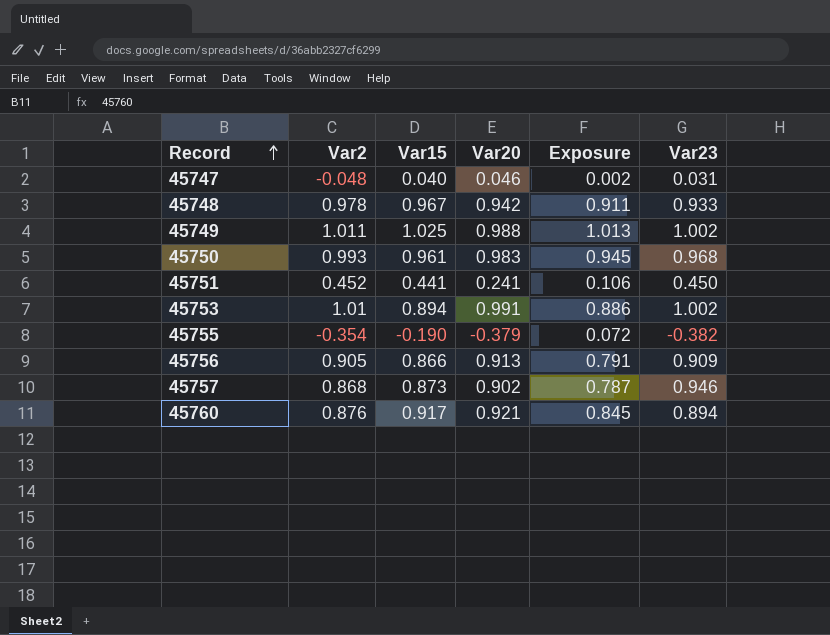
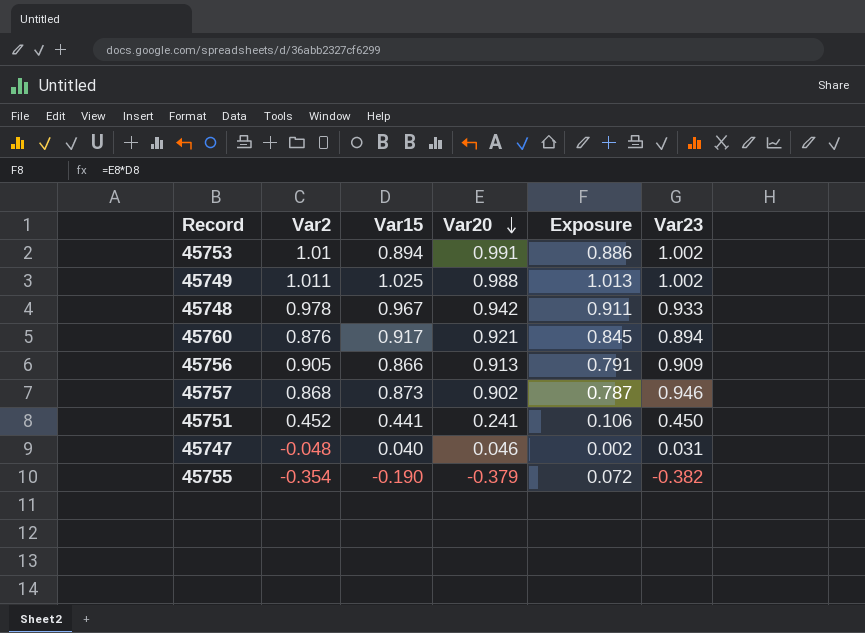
row order: Record ascending -> Var20 descending
row 45750: 0.993 | 0.961 | 0.983 | 0.945 | 0.968 -> none

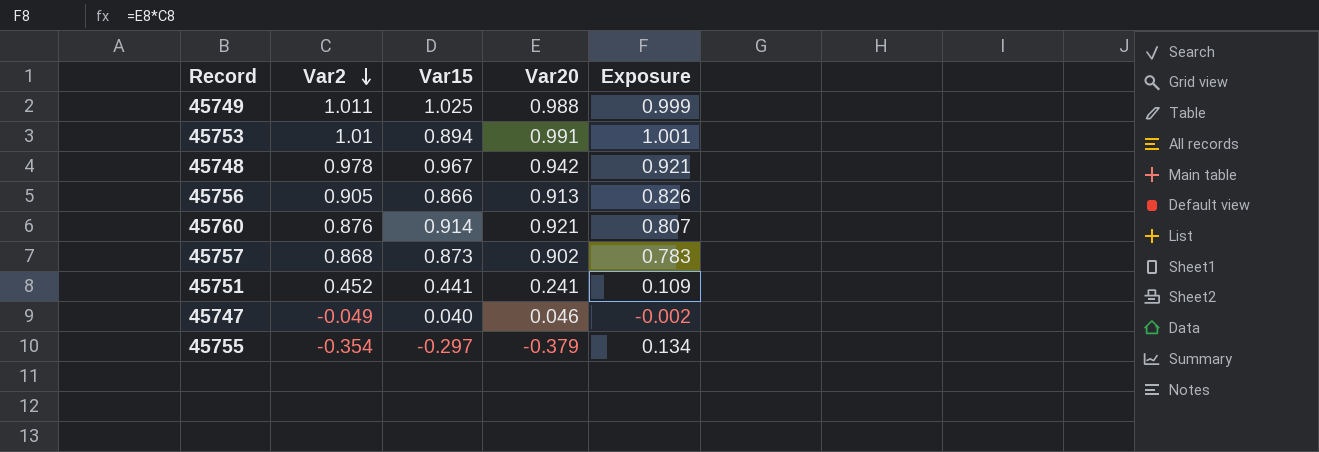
row order: Var20 descending -> Var2 descending
column Var23 | position: 6 -> none
column Exposure | formula: [Var15] * [Var20] -> [Var2] * [Var20]
45760 | Var15: 0.917 -> 0.914
45747 | Var2: -0.048 -> -0.049
45755 | Var15: -0.190 -> -0.297

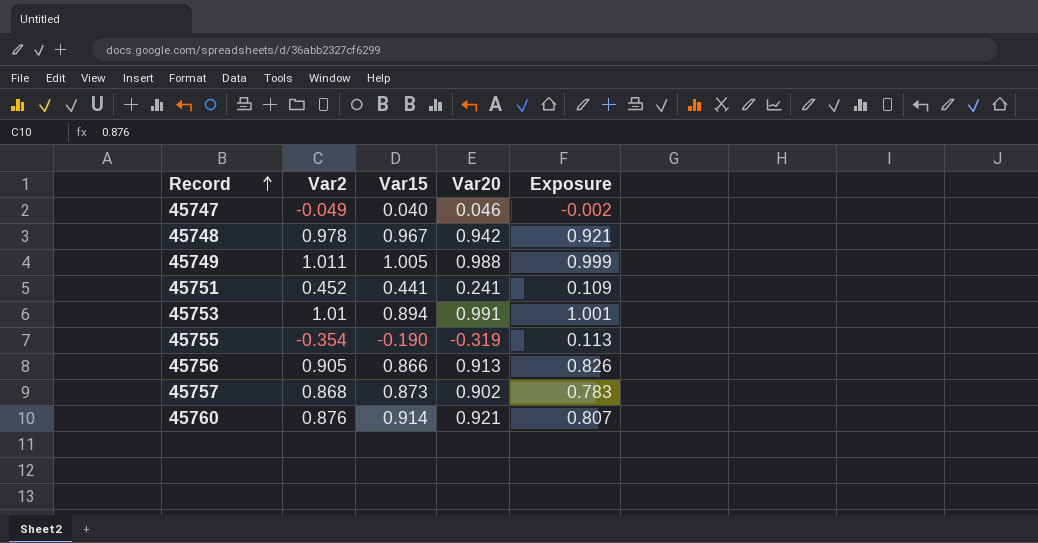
row order: Var2 descending -> Record ascending
45749 | Var15: 1.025 -> 1.005
45755 | Var15: -0.297 -> -0.190
45755 | Var20: -0.379 -> -0.319
45755 | Exposure: 0.134 -> 0.113

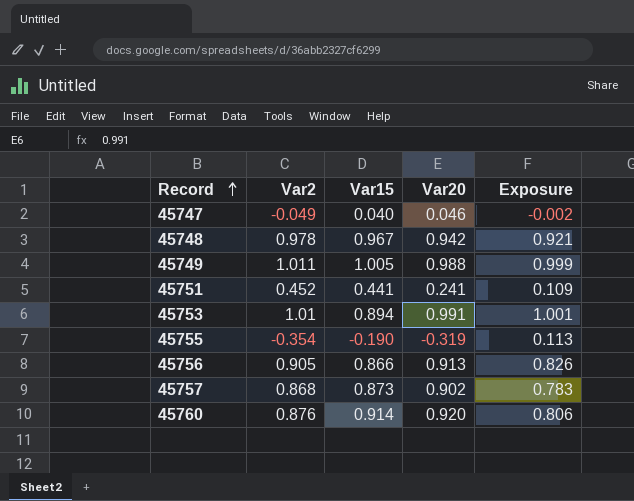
45760 | Var20: 0.921 -> 0.920
45760 | Exposure: 0.807 -> 0.806

